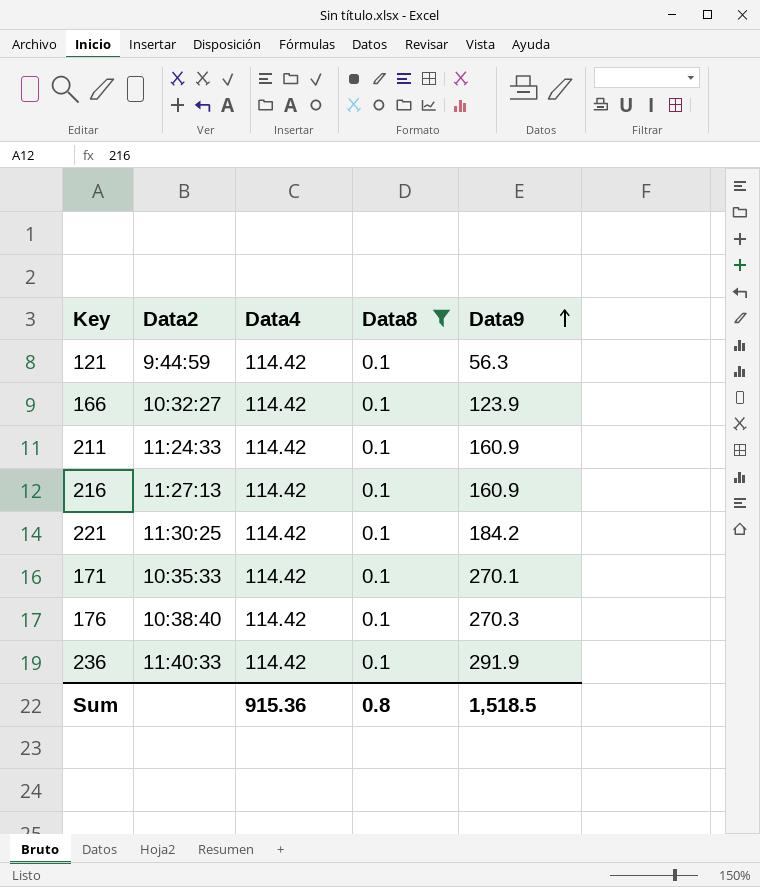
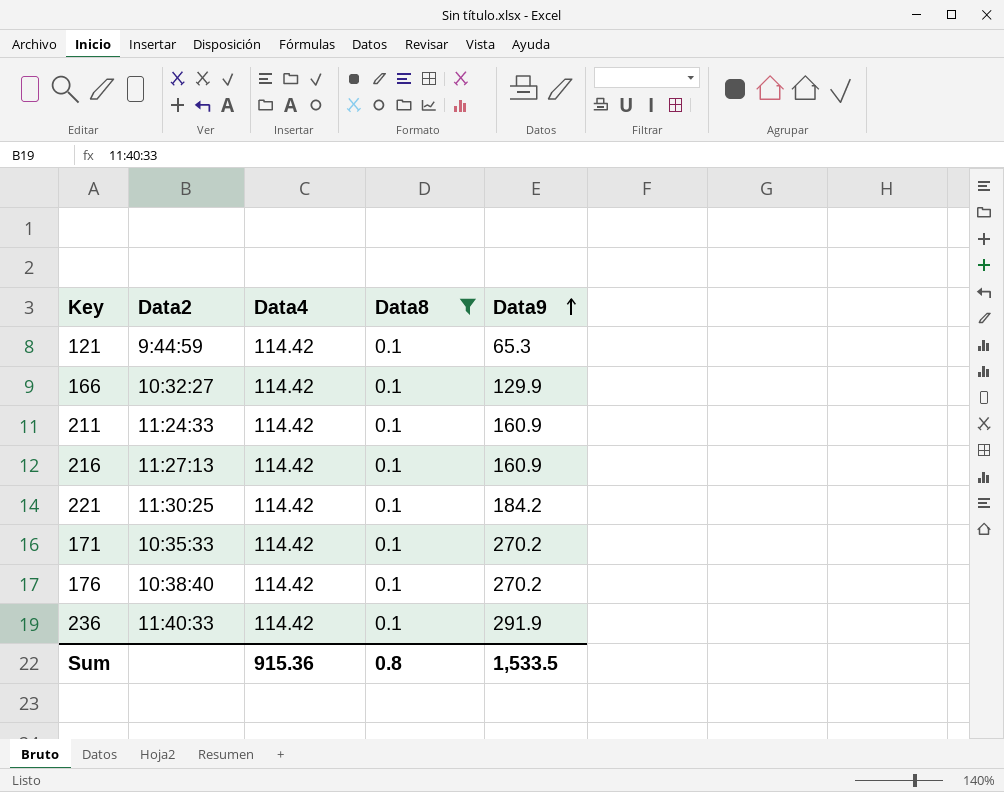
121 | Data9: 56.3 -> 65.3
166 | Data9: 123.9 -> 129.9
171 | Data9: 270.1 -> 270.2
176 | Data9: 270.3 -> 270.2
Sum | Data9: 1,518.5 -> 1,533.5

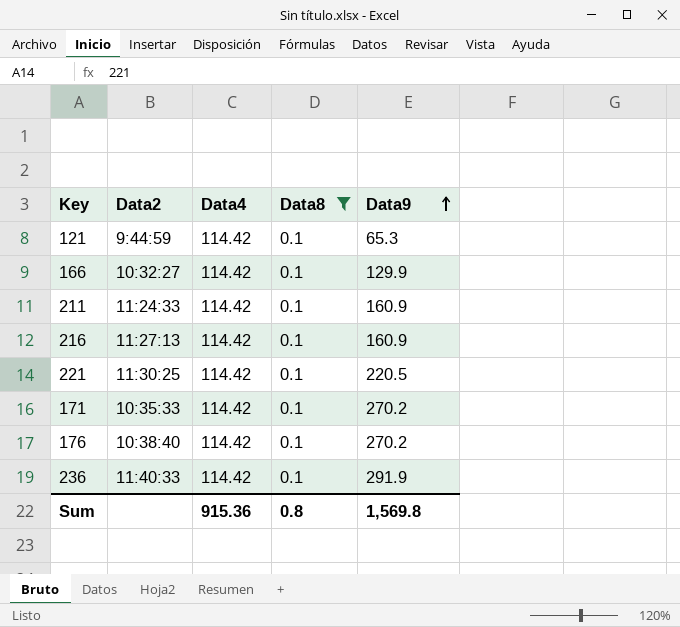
221 | Data9: 184.2 -> 220.5
Sum | Data9: 1,533.5 -> 1,569.8

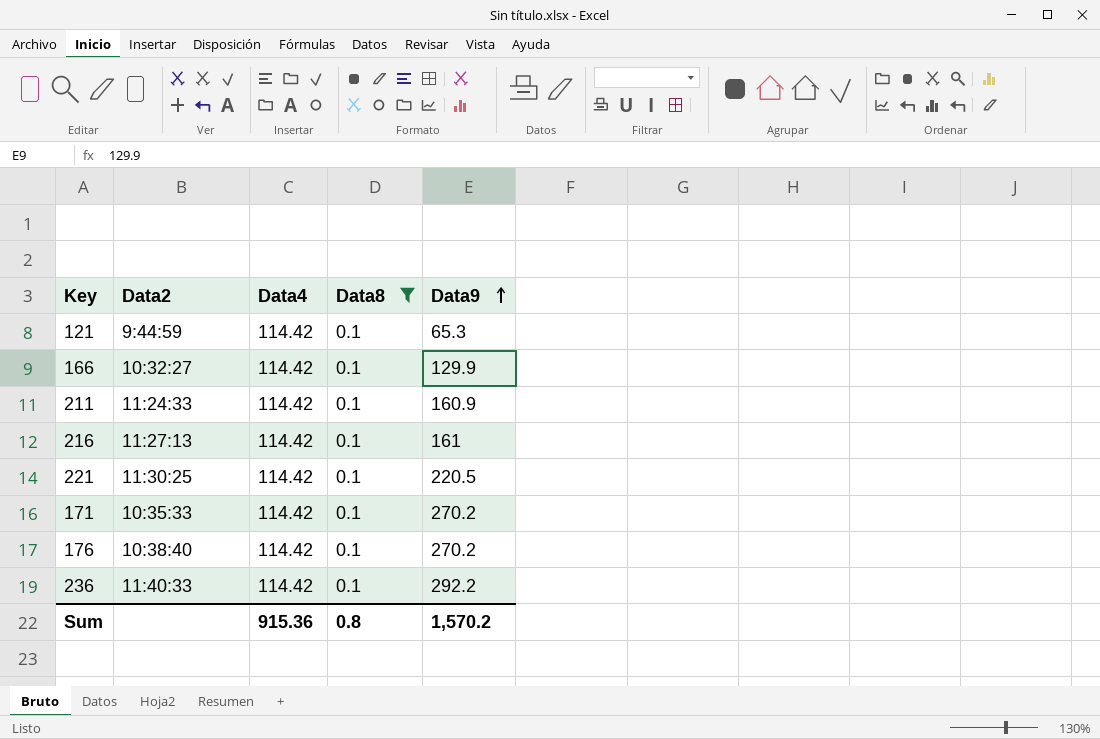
216 | Data9: 160.9 -> 161
236 | Data9: 291.9 -> 292.2
Sum | Data9: 1,569.8 -> 1,570.2

